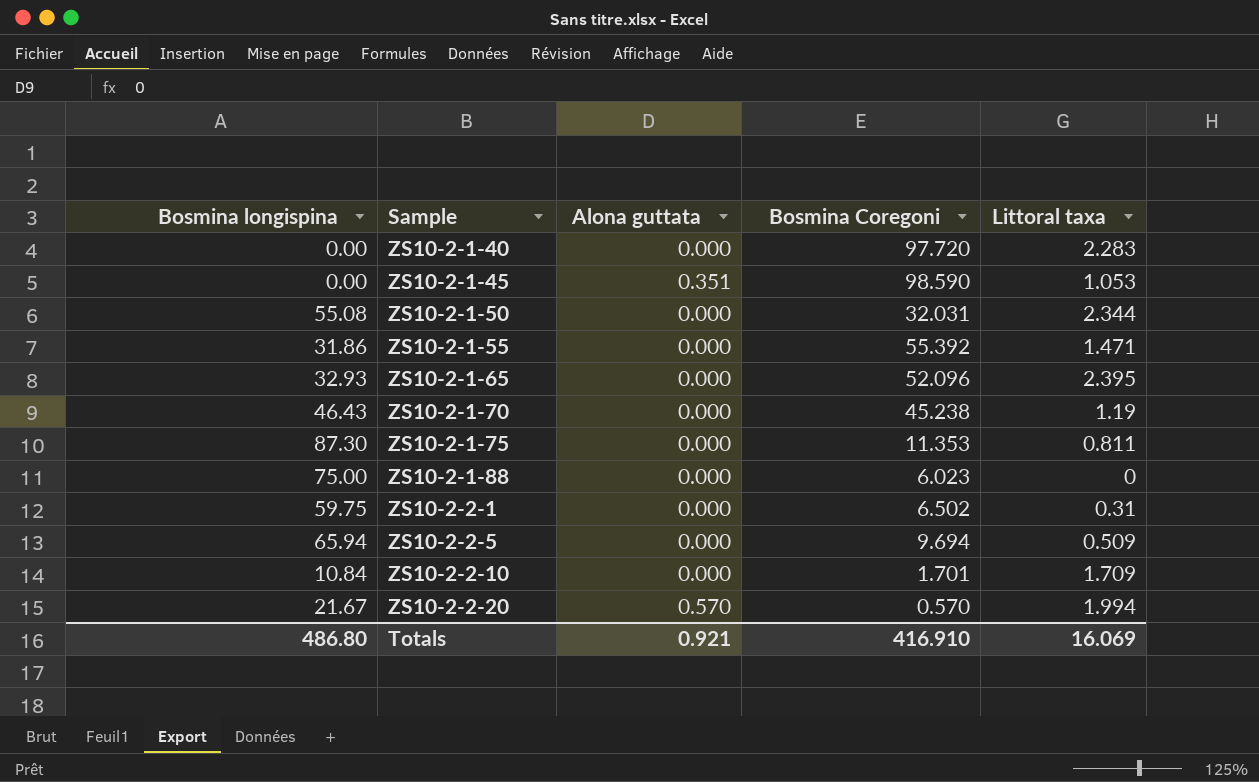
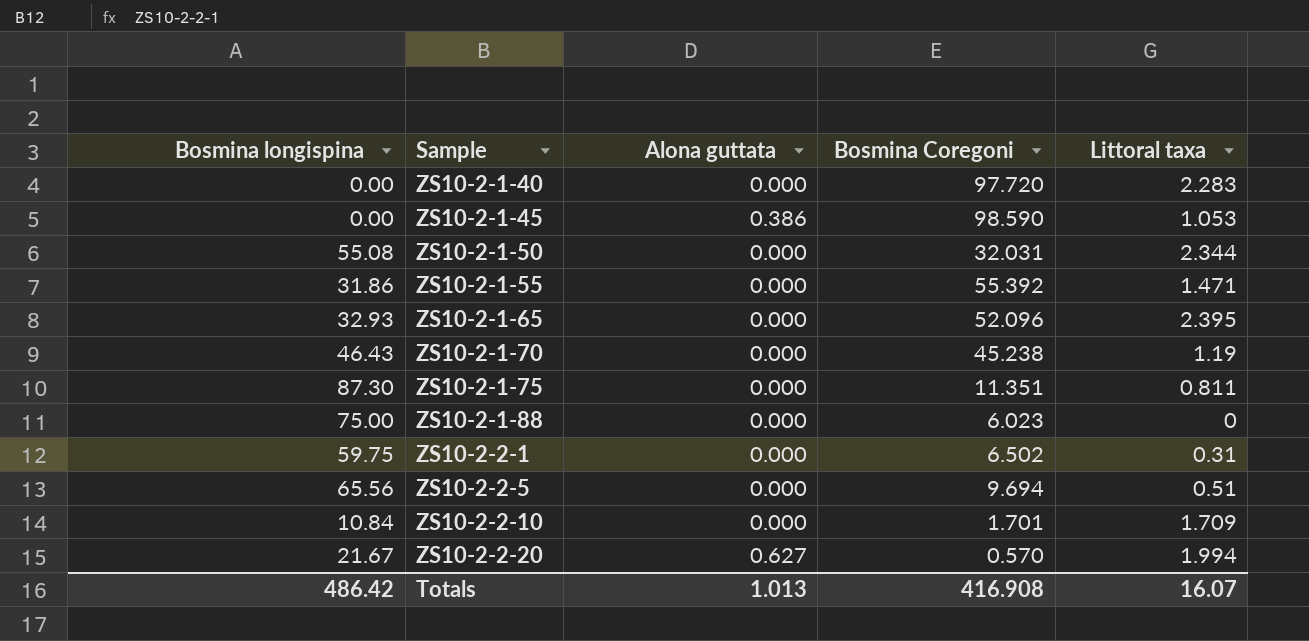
ZS10-2-1-45 | Alona guttata: 0.351 -> 0.386
ZS10-2-1-75 | Bosmina Coregoni: 11.353 -> 11.351
ZS10-2-2-5 | Bosmina longispina: 65.94 -> 65.56
ZS10-2-2-5 | Littoral taxa: 0.509 -> 0.51
ZS10-2-2-20 | Alona guttata: 0.570 -> 0.627
Totals | Bosmina longispina: 486.80 -> 486.42
Totals | Alona guttata: 0.921 -> 1.013
Totals | Bosmina Coregoni: 416.910 -> 416.908
Totals | Littoral taxa: 16.069 -> 16.07

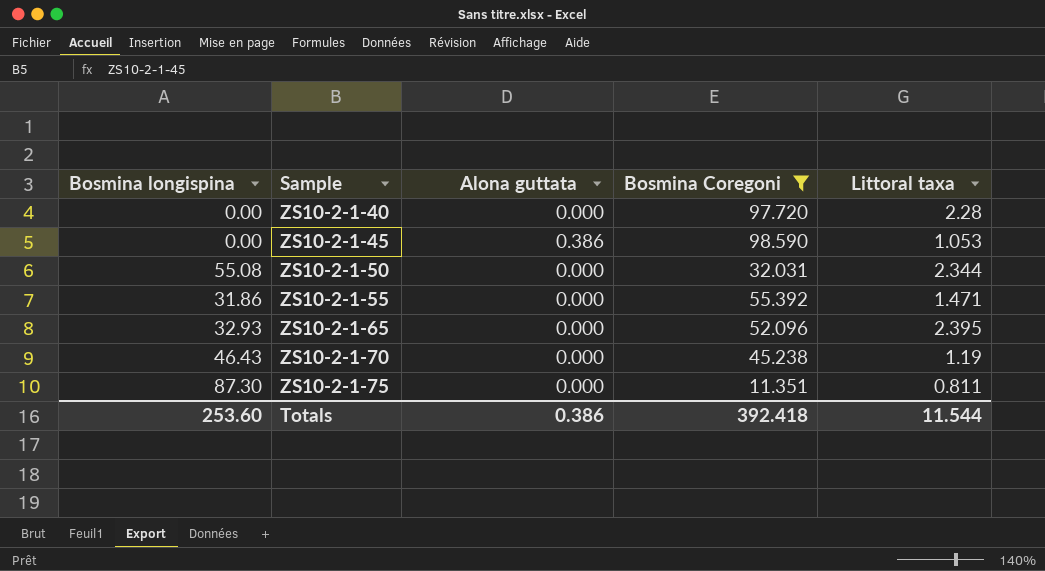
filter: none -> Bosmina Coregoni >= 11.351
ZS10-2-1-40 | Littoral taxa: 2.283 -> 2.28
Totals | Bosmina longispina: 486.42 -> 253.60
Totals | Alona guttata: 1.013 -> 0.386
Totals | Bosmina Coregoni: 416.908 -> 392.418
Totals | Littoral taxa: 16.07 -> 11.544

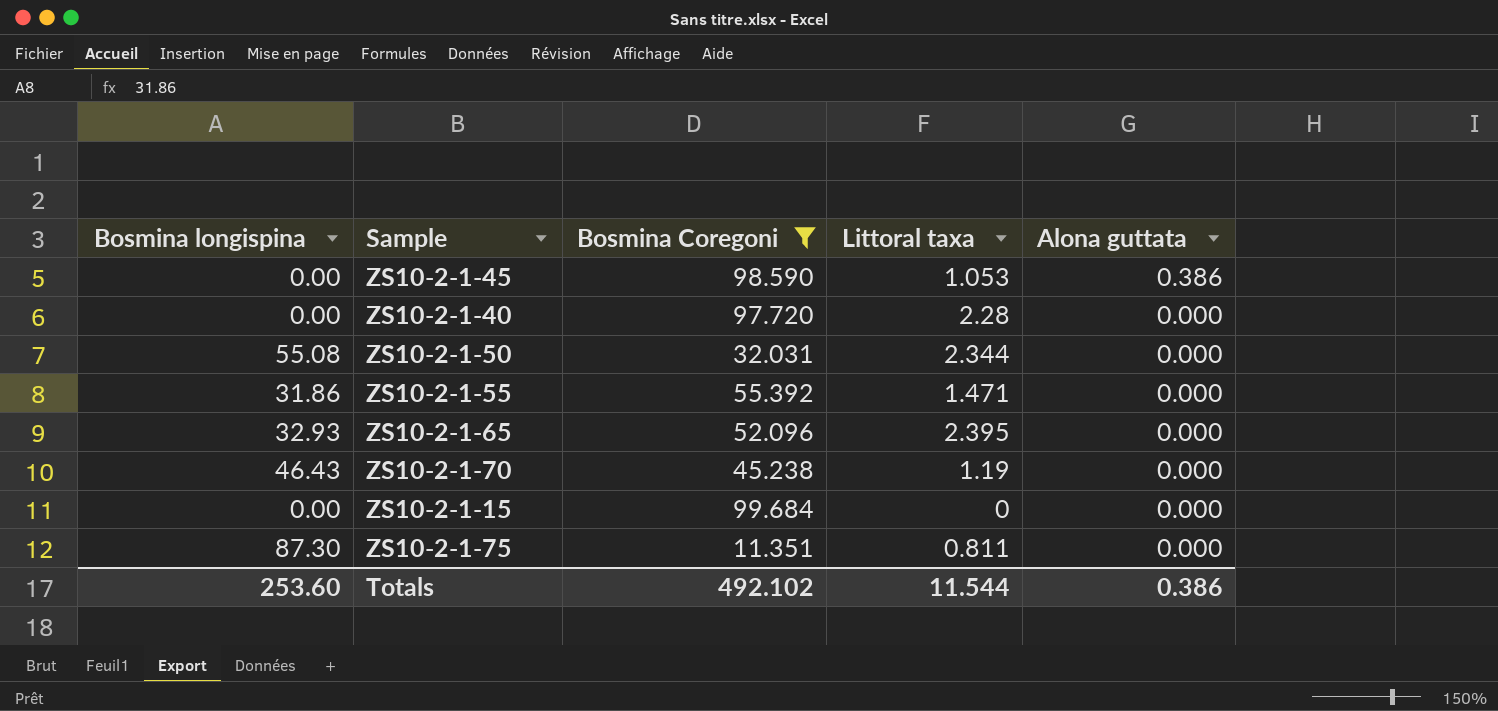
row order: Sample ascending -> Alona guttata descending
column Alona guttata | position: 3 -> 5
row ZS10-2-1-15: none -> 0.00 | 99.684 | 0 | 0.000
Totals | Bosmina Coregoni: 392.418 -> 492.102

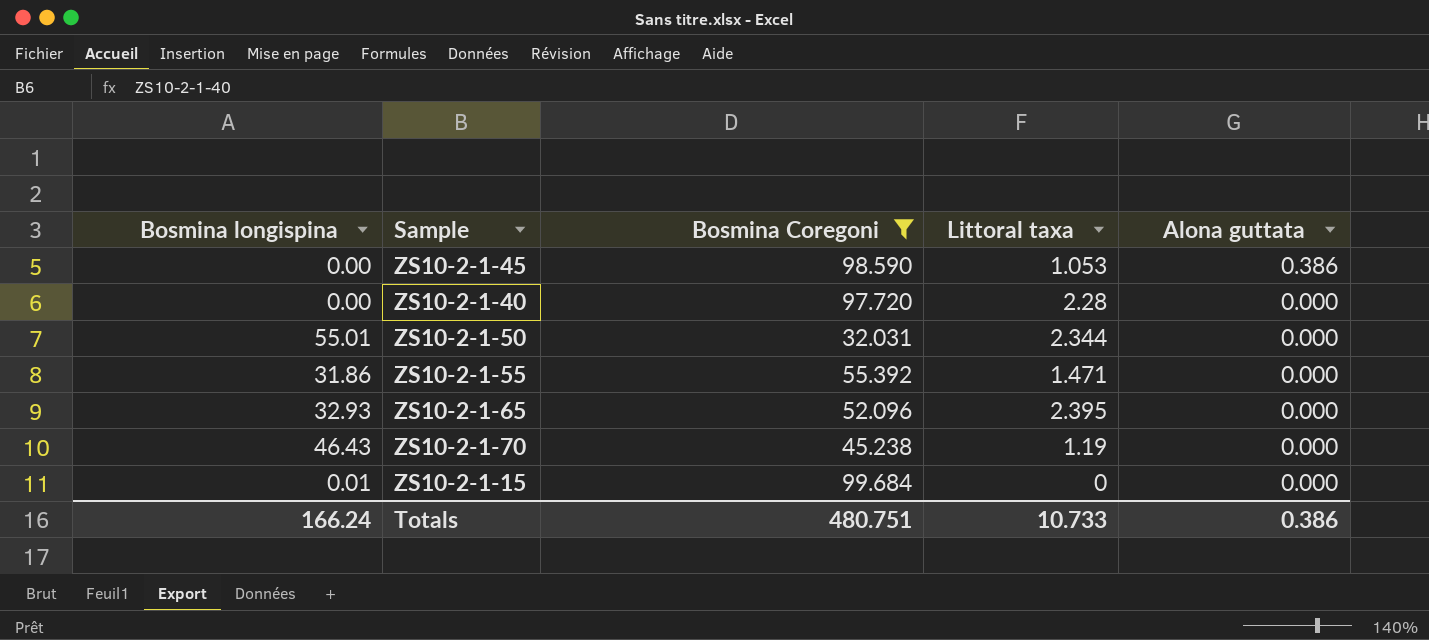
row ZS10-2-1-75: 87.30 | 11.351 | 0.811 | 0.000 -> none
ZS10-2-1-50 | Bosmina longispina: 55.08 -> 55.01
ZS10-2-1-15 | Bosmina longispina: 0.00 -> 0.01
Totals | Bosmina longispina: 253.60 -> 166.24
Totals | Bosmina Coregoni: 492.102 -> 480.751
Totals | Littoral taxa: 11.544 -> 10.733

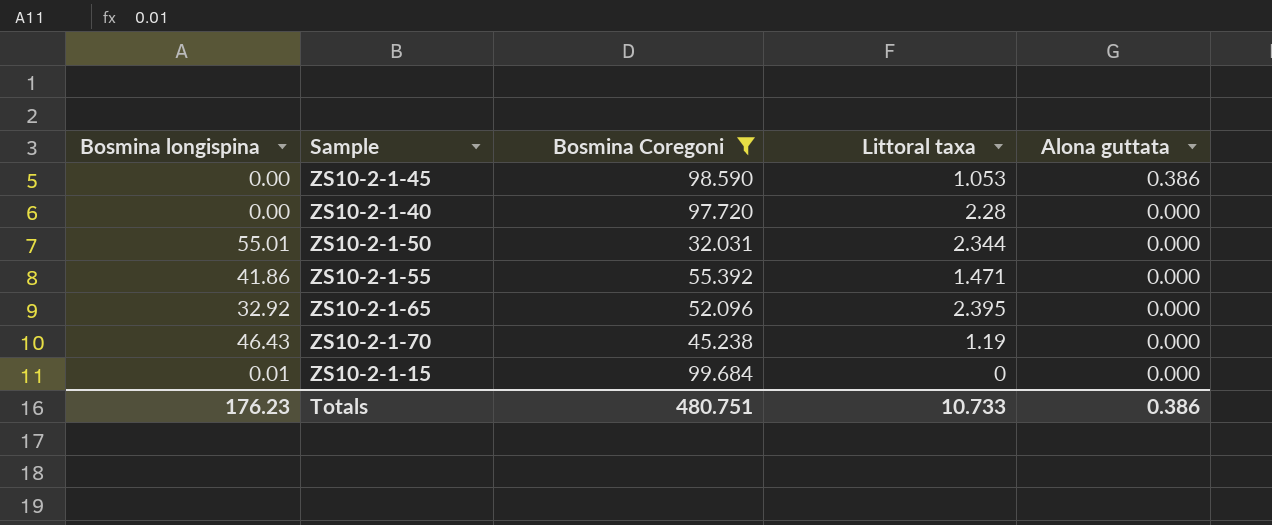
ZS10-2-1-55 | Bosmina longispina: 31.86 -> 41.86
ZS10-2-1-65 | Bosmina longispina: 32.93 -> 32.92
Totals | Bosmina longispina: 166.24 -> 176.23

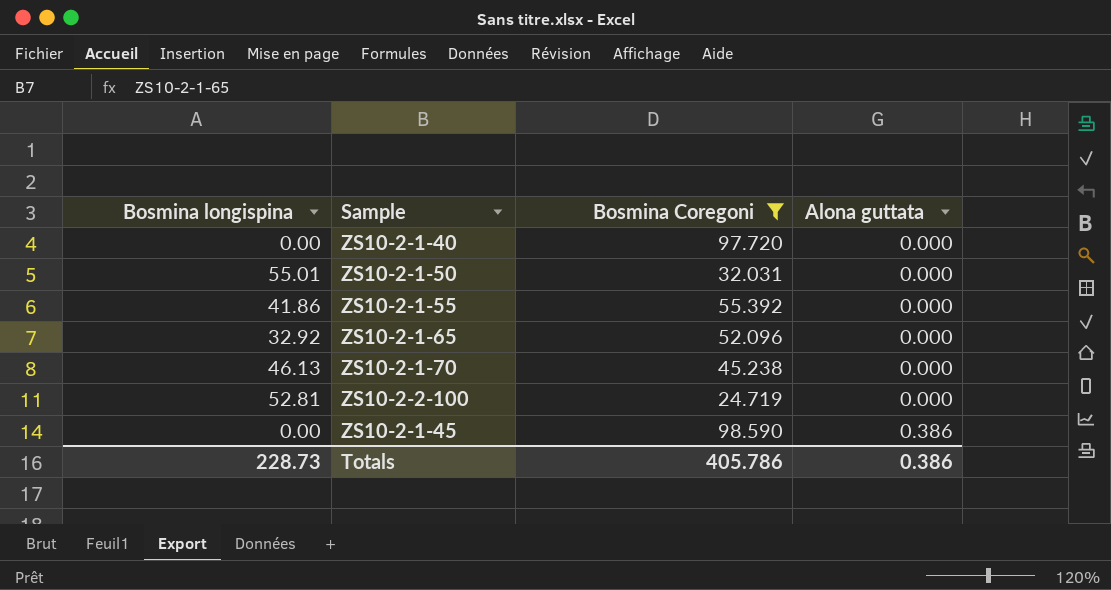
row order: Alona guttata descending -> Alona guttata ascending
column Littoral taxa | position: 4 -> none
row ZS10-2-1-15: 0.01 | 99.684 | 0 | 0.000 -> none
ZS10-2-1-70 | Bosmina longispina: 46.43 -> 46.13
row ZS10-2-2-100: none -> 52.81 | 24.719 | 0.000
Totals | Bosmina longispina: 176.23 -> 228.73
Totals | Bosmina Coregoni: 480.751 -> 405.786

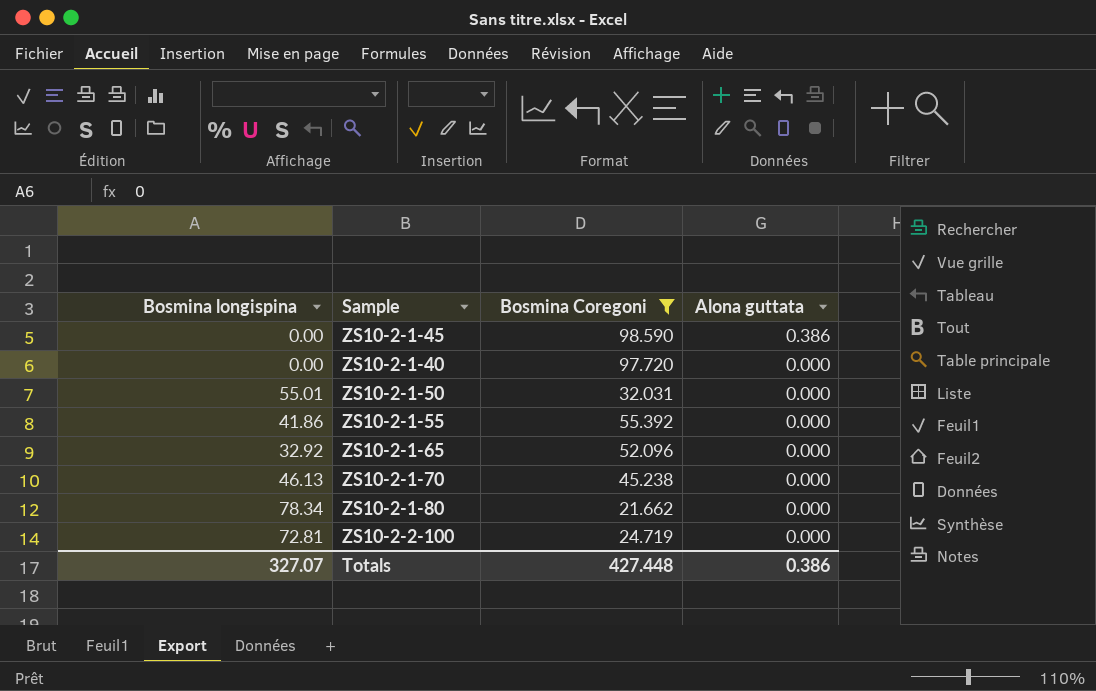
row order: Alona guttata ascending -> Alona guttata descending
row ZS10-2-1-80: none -> 78.34 | 21.662 | 0.000
ZS10-2-2-100 | Bosmina longispina: 52.81 -> 72.81
Totals | Bosmina longispina: 228.73 -> 327.07
Totals | Bosmina Coregoni: 405.786 -> 427.448

